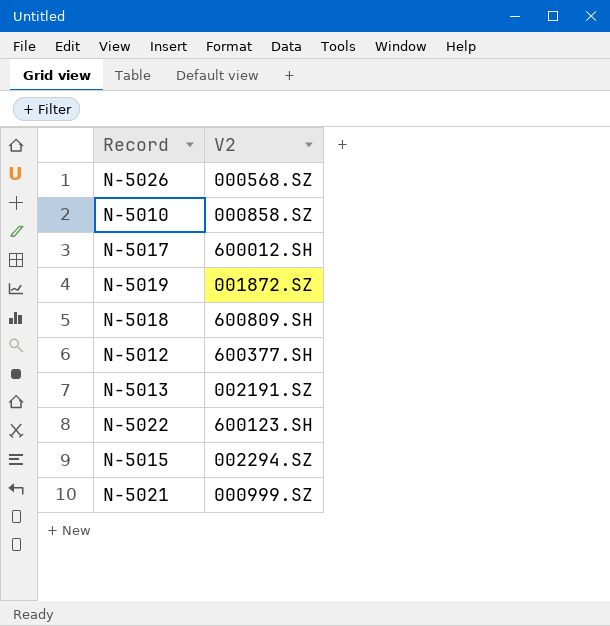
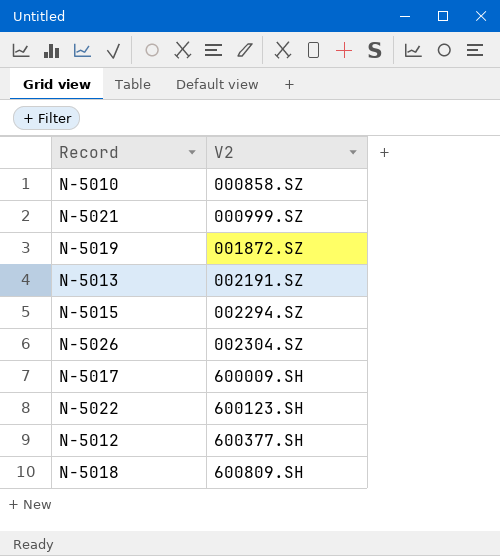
row order: none -> V2 ascending
N-5026 | V2: 000568.SZ -> 002304.SZ
N-5017 | V2: 600012.SH -> 600009.SH

